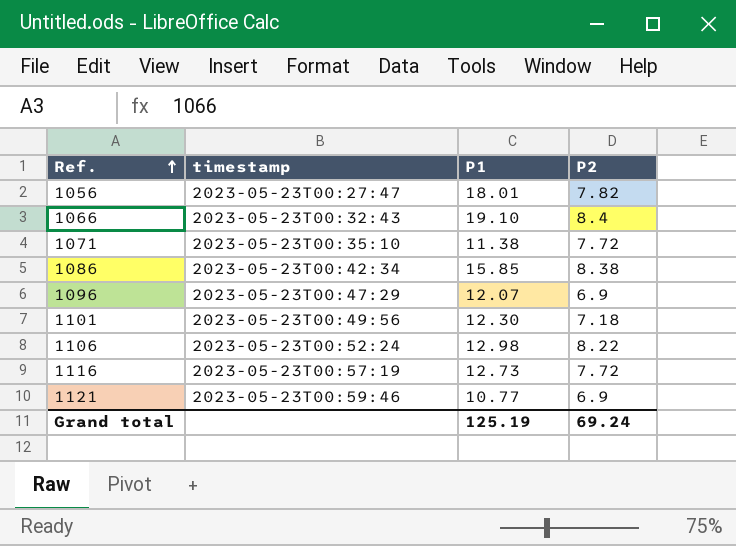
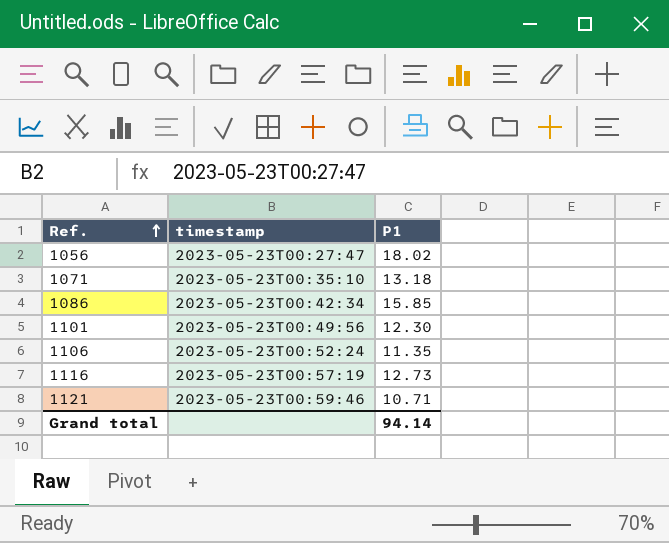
column P2 | position: 4 -> none
row 1066: 2023-05-23T00:32:43 | 19.10 | 8.4 -> none
row 1096: 2023-05-23T00:47:29 | 12.07 | 6.9 -> none
1056 | P1: 18.01 -> 18.02
1071 | P1: 11.38 -> 13.18
1106 | P1: 12.98 -> 11.35
1121 | P1: 10.77 -> 10.71
Grand total | P1: 125.19 -> 94.14

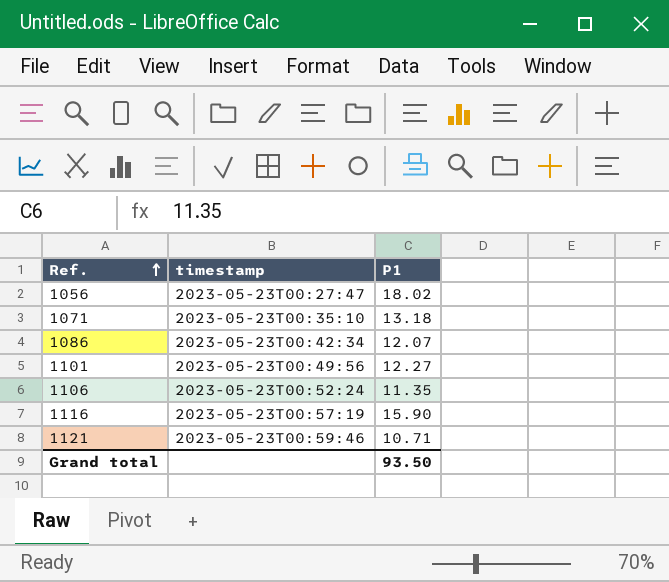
1086 | P1: 15.85 -> 12.07
1101 | P1: 12.30 -> 12.27
1116 | P1: 12.73 -> 15.90
Grand total | P1: 94.14 -> 93.50

